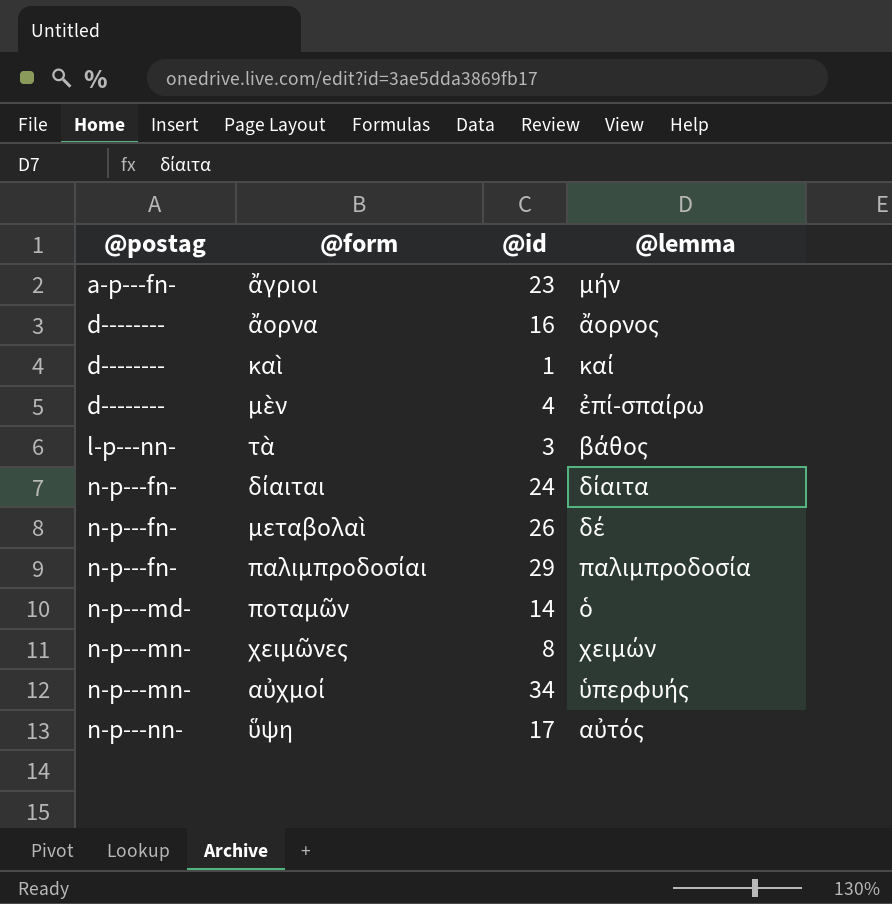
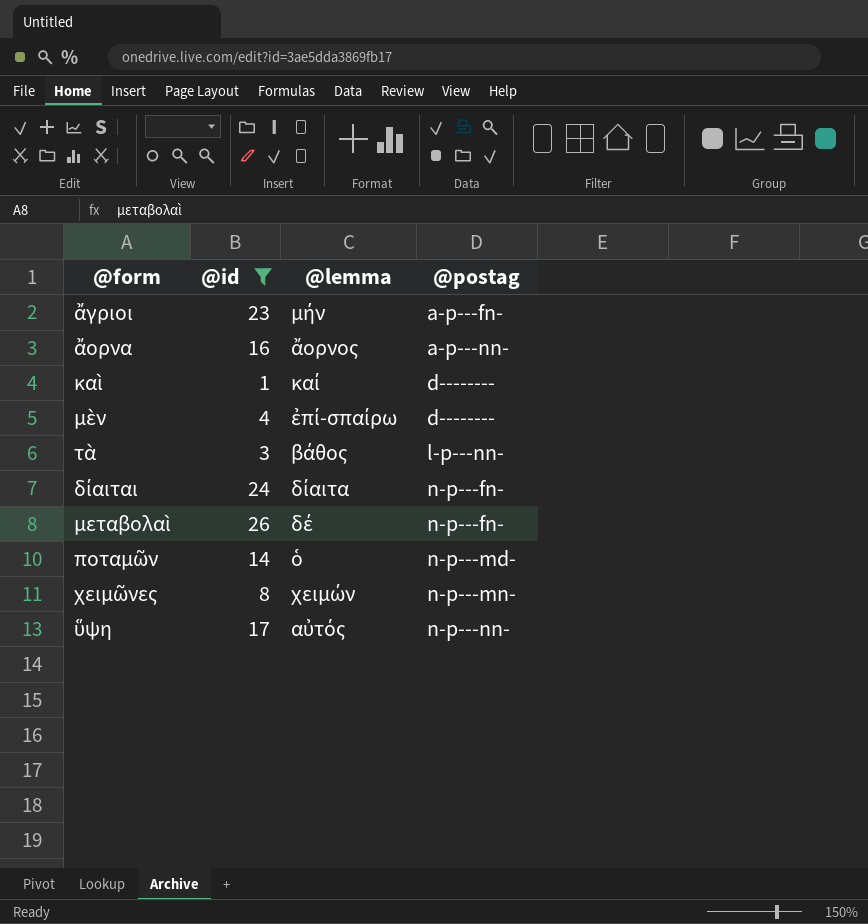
filter: none -> @id <= 26
column @postag | position: 1 -> 4
ἄορνα | @postag: d-------- -> a-p---nn-

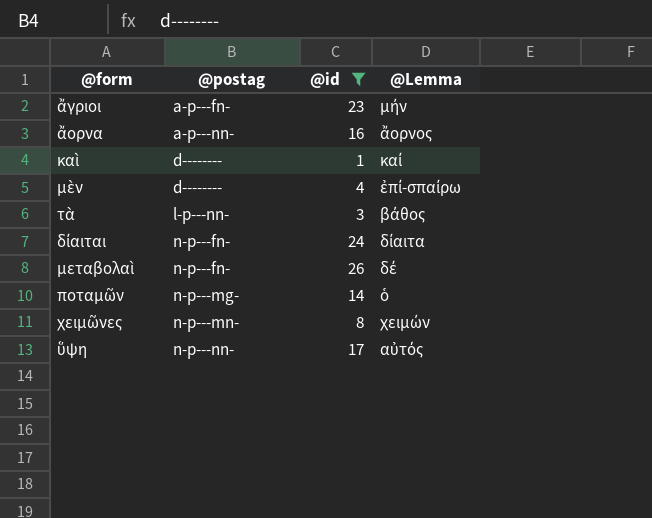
column @postag | position: 4 -> 2
column name: @lemma -> @Lemma
ποταμῶν | @postag: n-p---md- -> n-p---mg-

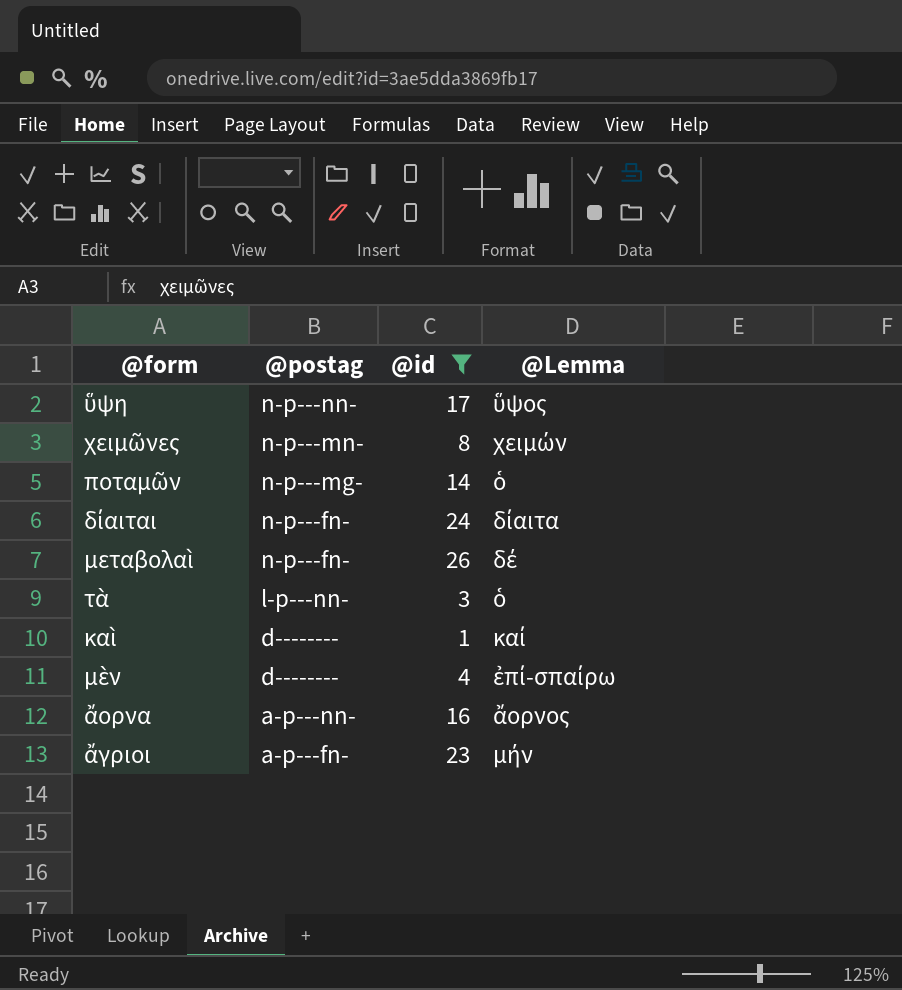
row order: @postag ascending -> @postag descending
ὕψη | @Lemma: αὐτός -> ὕψος
τὰ | @Lemma: βάθος -> ὁ

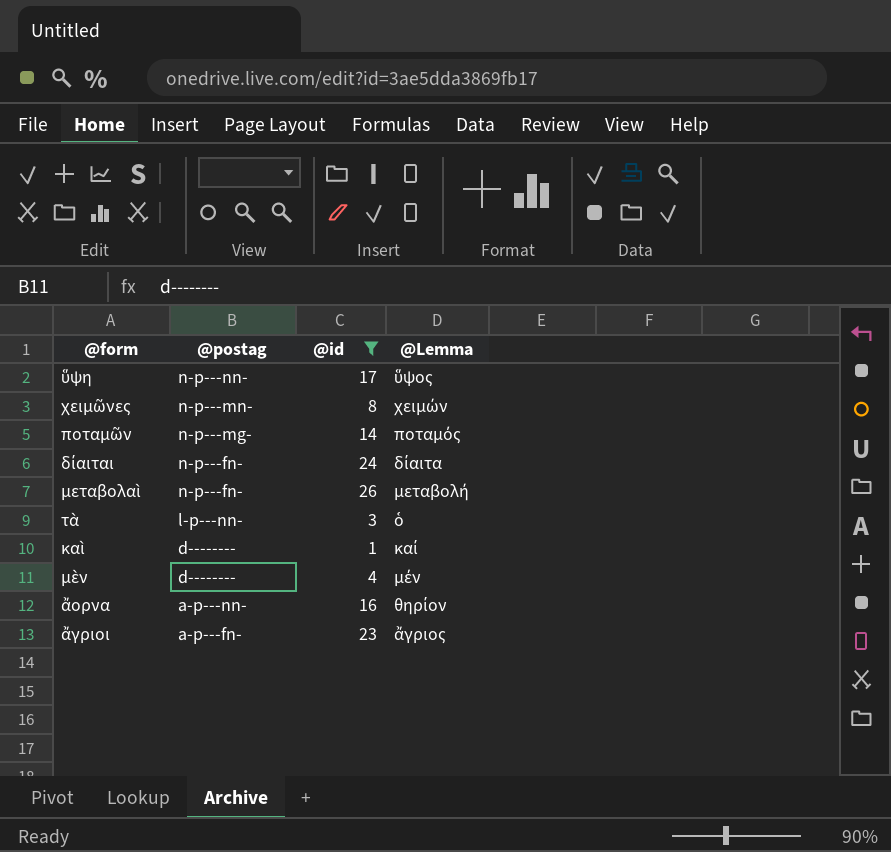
ποταμῶν | @Lemma: ὁ -> ποταμός
μεταβολαὶ | @Lemma: δέ -> μεταβολή
μὲν | @Lemma: ἐπί-σπαίρω -> μέν
ἄορνα | @Lemma: ἄορνος -> θηρίον
ἄγριοι | @Lemma: μήν -> ἄγριος

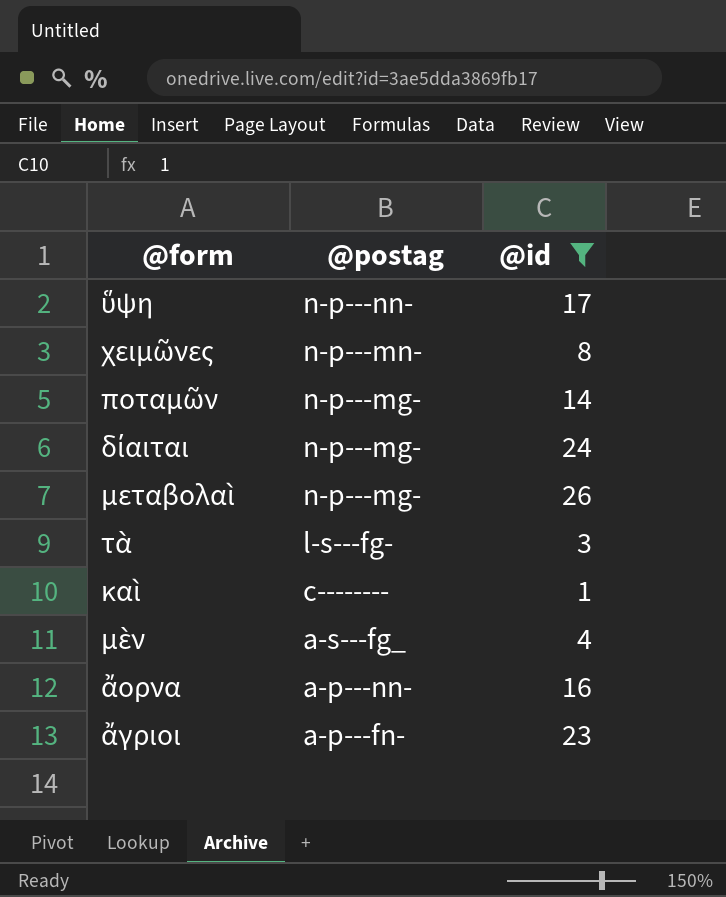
column @Lemma | position: 4 -> none
δίαιται | @postag: n-p---fn- -> n-p---mg-
μεταβολαὶ | @postag: n-p---fn- -> n-p---mg-
τὰ | @postag: l-p---nn- -> l-s---fg-
καὶ | @postag: d-------- -> c--------
μὲν | @postag: d-------- -> a-s---fg_

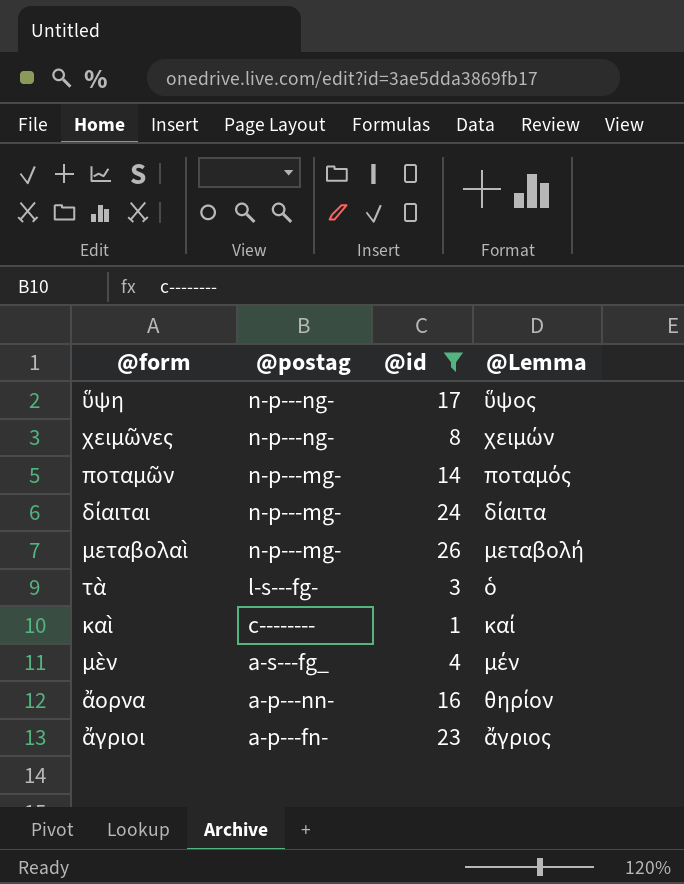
column @Lemma | position: none -> 4
ὕψη | @postag: n-p---nn- -> n-p---ng-
χειμῶνες | @postag: n-p---mn- -> n-p---ng-

